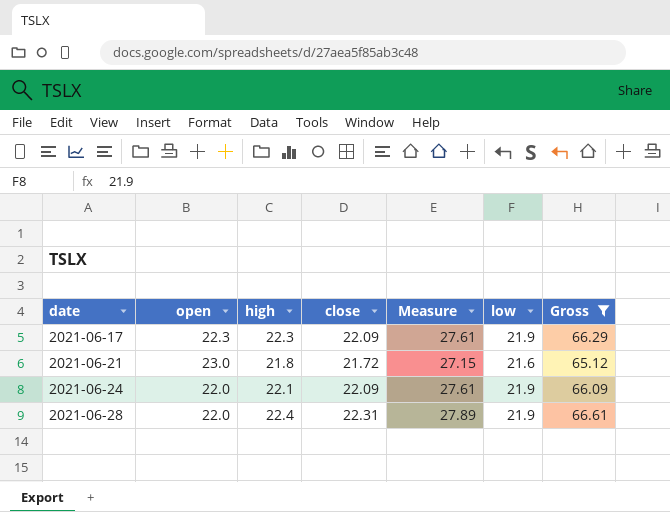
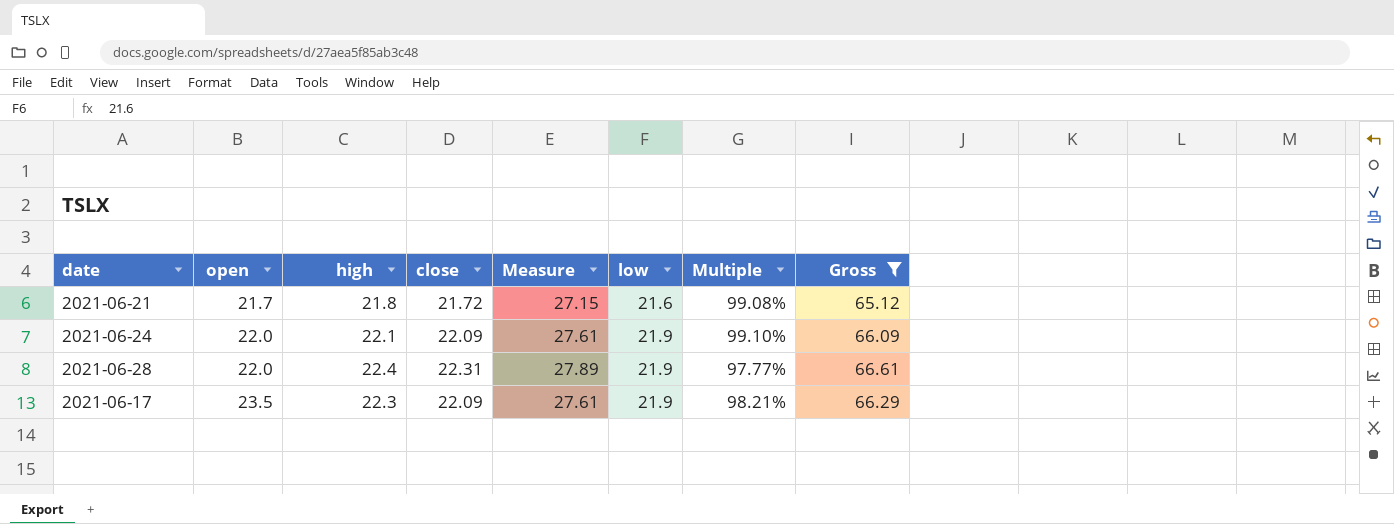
row order: date ascending -> open ascending
column Multiple | formula: none -> [low] / [high]
2021-06-21 | open: 23.0 -> 21.7
2021-06-17 | open: 22.3 -> 23.5

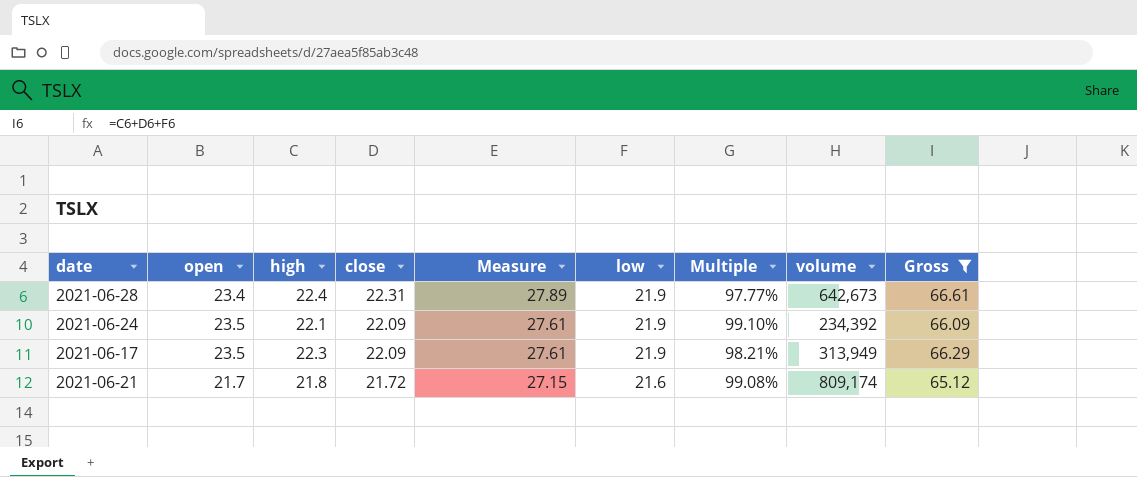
row order: open ascending -> close descending
column volume | position: none -> 8
2021-06-28 | open: 22.0 -> 23.4
2021-06-24 | open: 22.0 -> 23.5

